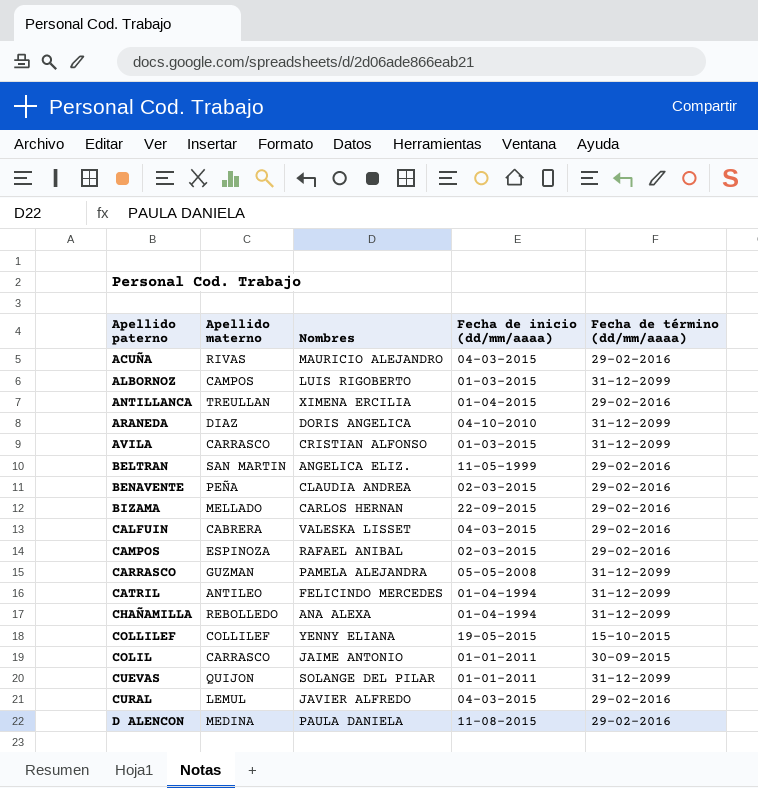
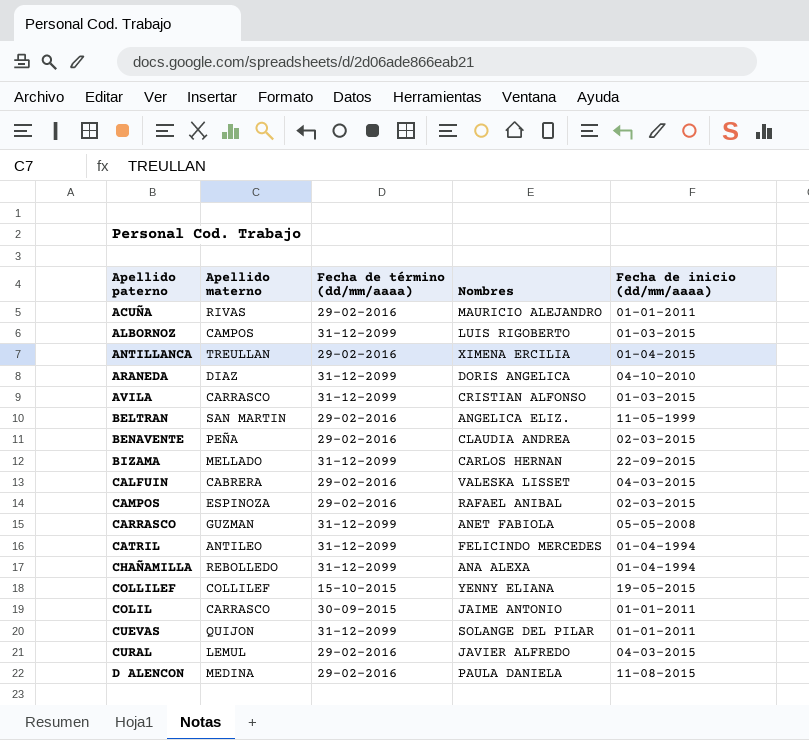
column Fecha de término (dd/mm/aaaa) | position: 5 -> 3
ACUÑA | Fecha de inicio (dd/mm/aaaa): 04-03-2015 -> 01-01-2011
BIZAMA | Fecha de término (dd/mm/aaaa): 29-02-2016 -> 31-12-2099
CARRASCO | Nombres: PAMELA ALEJANDRA -> ANET FABIOLA

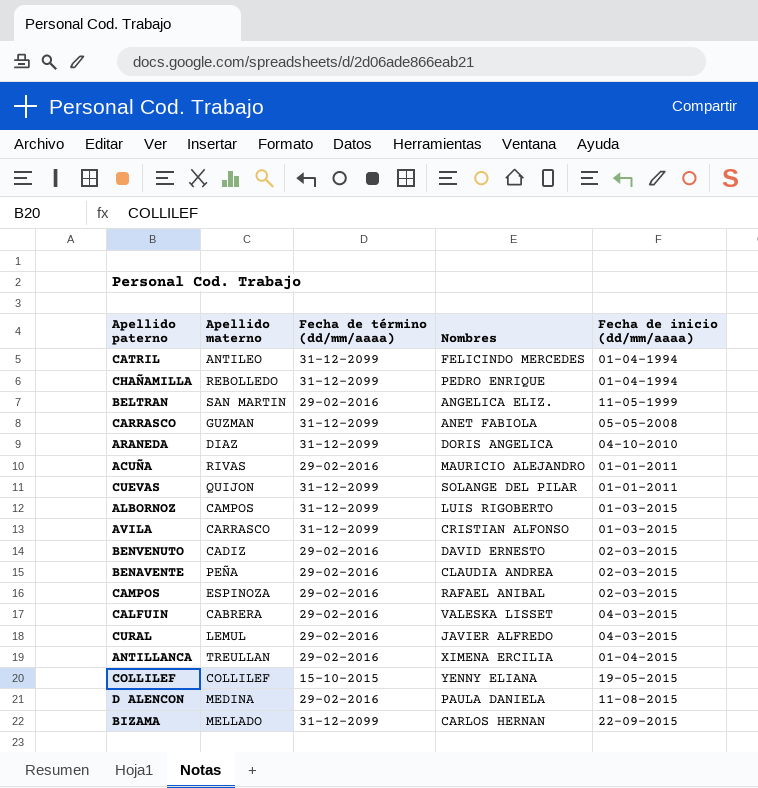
row order: none -> Fecha de inicio (dd/mm/aaaa) ascending
row COLIL: CARRASCO | 30-09-2015 | JAIME ANTONIO | 01-01-2011 -> none
CHAÑAMILLA | Nombres: ANA ALEXA -> PEDRO ENRIQUE
row BENVENUTO: none -> CADIZ | 29-02-2016 | DAVID ERNESTO | 02-03-2015

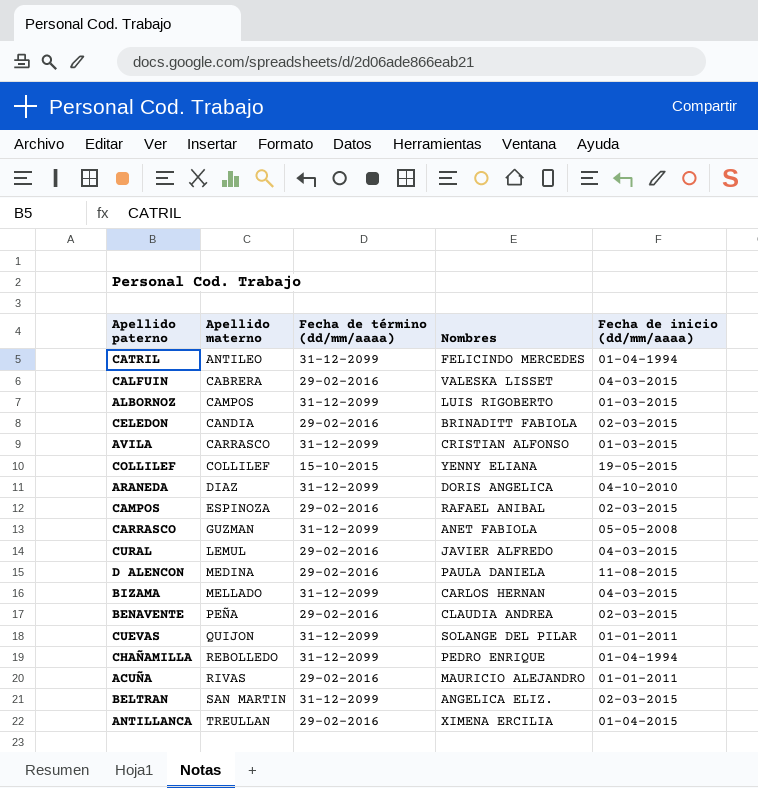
row order: Fecha de inicio (dd/mm/aaaa) ascending -> Apellido materno ascending
row BENVENUTO: CADIZ | 29-02-2016 | DAVID ERNESTO | 02-03-2015 -> none
row CELEDON: none -> CANDIA | 29-02-2016 | BRINADITT FABIOLA | 02-03-2015
BIZAMA | Fecha de inicio (dd/mm/aaaa): 22-09-2015 -> 04-03-2015
BELTRAN | Fecha de término (dd/mm/aaaa): 29-02-2016 -> 31-12-2099
BELTRAN | Fecha de inicio (dd/mm/aaaa): 11-05-1999 -> 02-03-2015

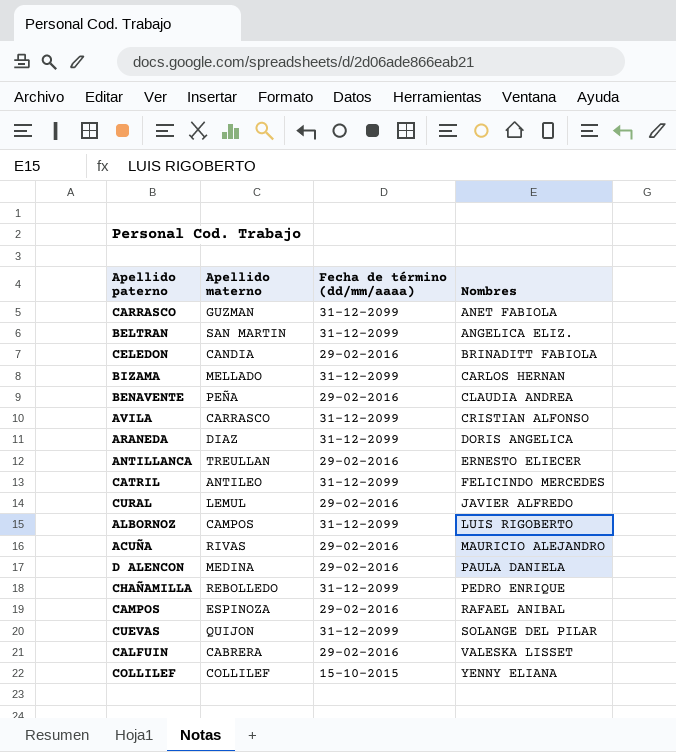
row order: Apellido materno ascending -> Nombres ascending
column Fecha de inicio (dd/mm/aaaa) | position: 5 -> none
ANTILLANCA | Nombres: XIMENA ERCILIA -> ERNESTO ELIECER

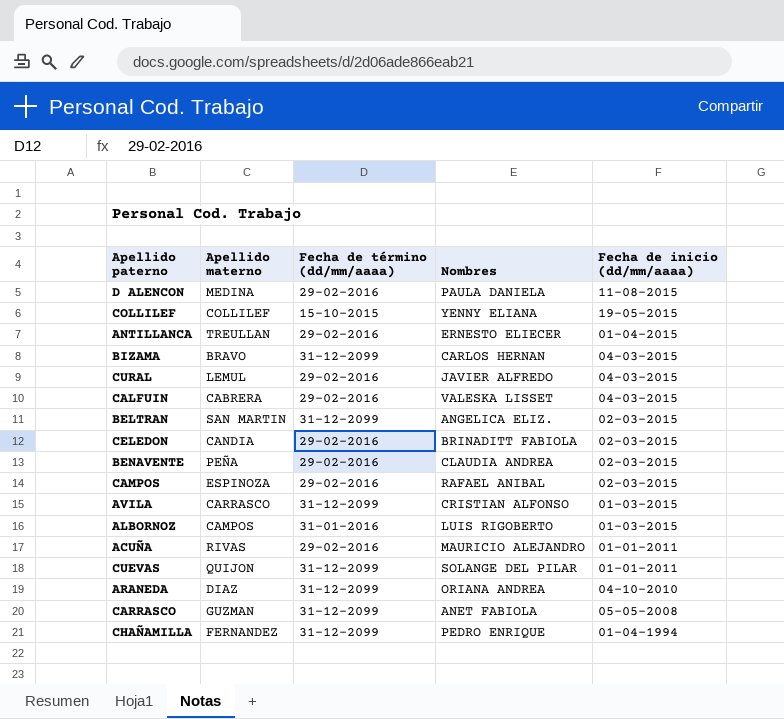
row order: Nombres ascending -> Fecha de inicio (dd/mm/aaaa) descending
column Fecha de inicio (dd/mm/aaaa) | position: none -> 5
row CATRIL: ANTILEO | 31-12-2099 | FELICINDO MERCEDES -> none
BIZAMA | Apellido materno: MELLADO -> BRAVO
ALBORNOZ | Fecha de término (dd/mm/aaaa): 31-12-2099 -> 31-01-2016
ARANEDA | Nombres: DORIS ANGELICA -> ORIANA ANDREA
CHAÑAMILLA | Apellido materno: REBOLLEDO -> FERNANDEZ

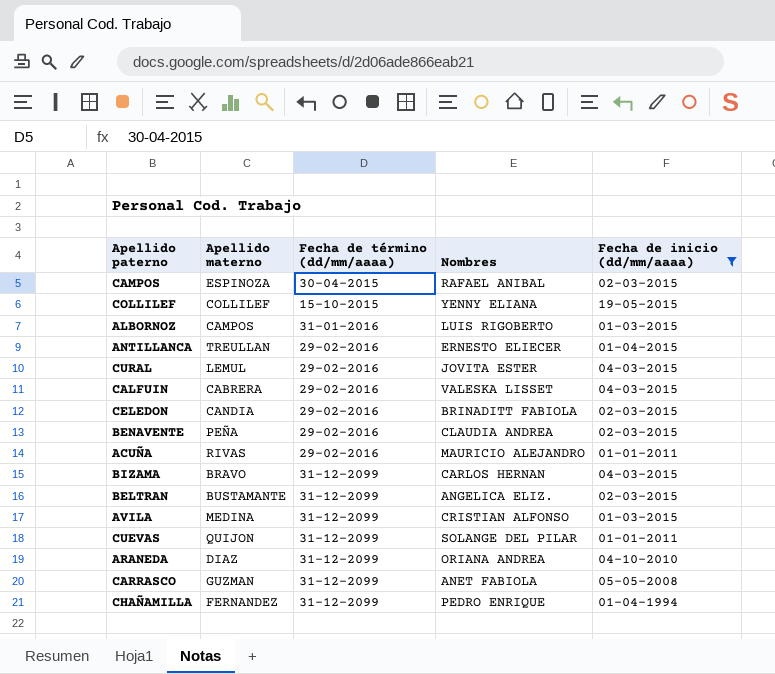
filter: none -> Fecha de inicio (dd/mm/aaaa) != 11-08-2015
row order: Fecha de inicio (dd/mm/aaaa) descending -> Fecha de término (dd/mm/aaaa) ascending
CAMPOS | Fecha de término (dd/mm/aaaa): 29-02-2016 -> 30-04-2015
CURAL | Nombres: JAVIER ALFREDO -> JOVITA ESTER
BELTRAN | Apellido materno: SAN MARTIN -> BUSTAMANTE
AVILA | Apellido materno: CARRASCO -> MEDINA

